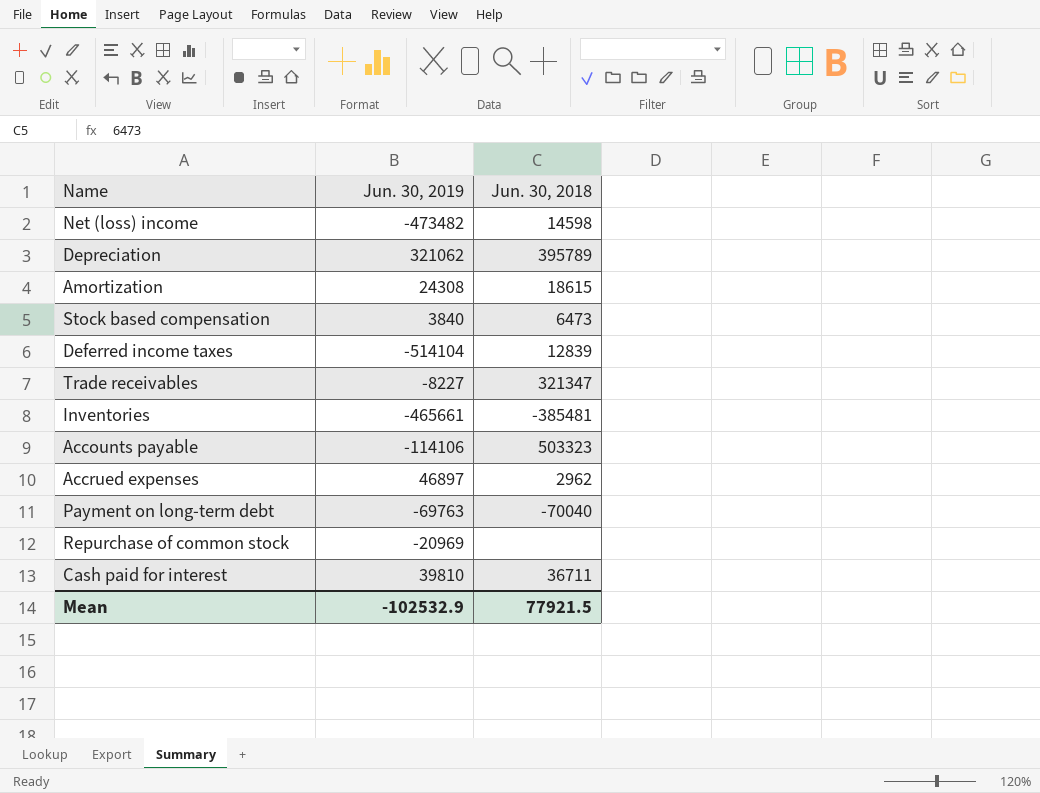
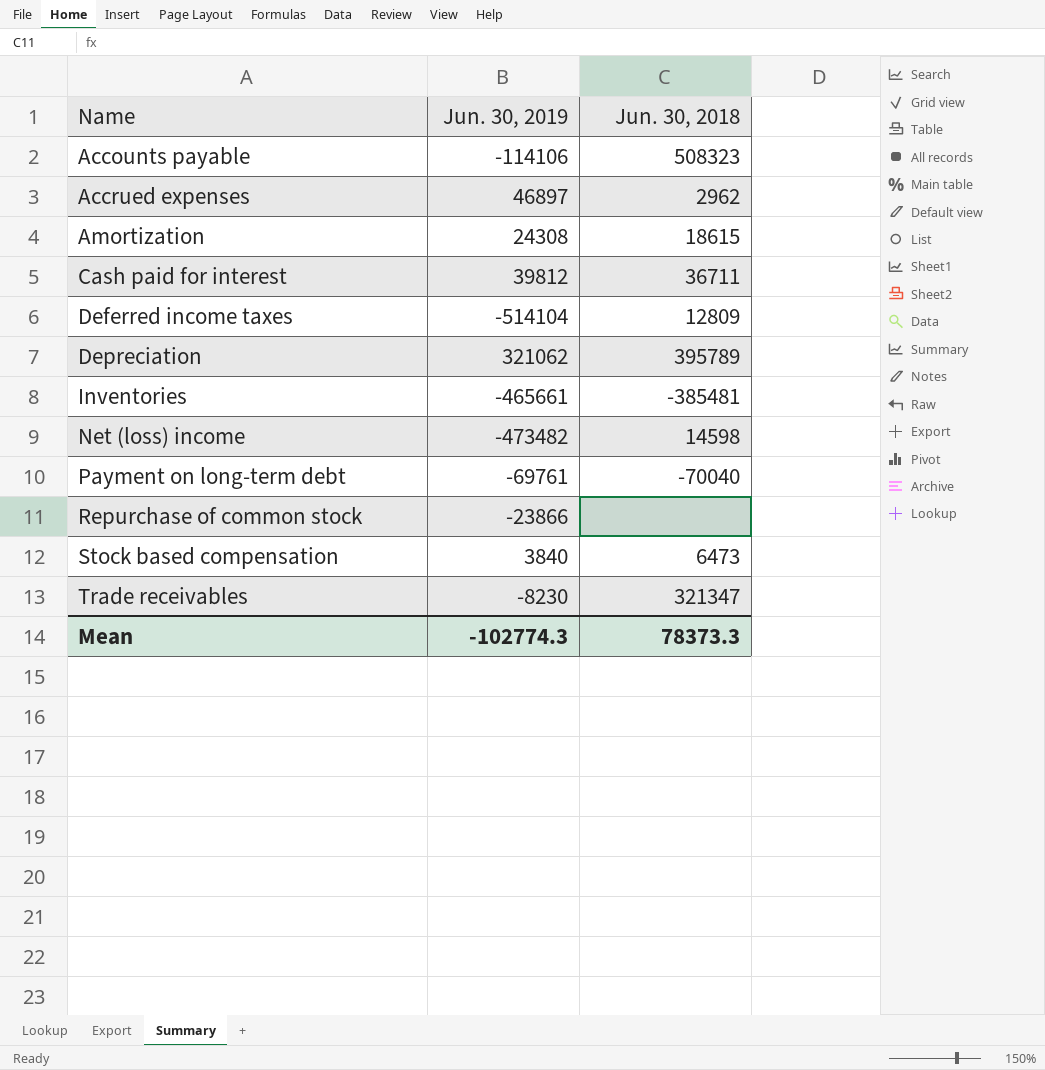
row order: none -> Name ascending
Accounts payable | Jun. 30, 2018: 503323 -> 508323
Cash paid for interest | Jun. 30, 2019: 39810 -> 39812
Deferred income taxes | Jun. 30, 2018: 12839 -> 12809
Payment on long-term debt | Jun. 30, 2019: -69763 -> -69761
Repurchase of common stock | Jun. 30, 2019: -20969 -> -23866
Trade receivables | Jun. 30, 2019: -8227 -> -8230
Mean | Jun. 30, 2019: -102532.9 -> -102774.3
Mean | Jun. 30, 2018: 77921.5 -> 78373.3

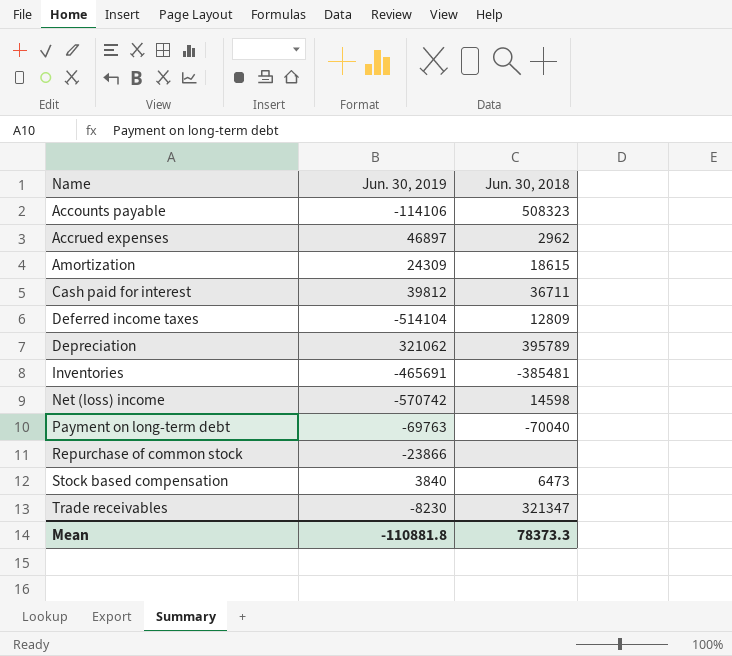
Amortization | Jun. 30, 2019: 24308 -> 24309
Inventories | Jun. 30, 2019: -465661 -> -465691
Net (loss) income | Jun. 30, 2019: -473482 -> -570742
Payment on long-term debt | Jun. 30, 2019: -69761 -> -69763
Mean | Jun. 30, 2019: -102774.3 -> -110881.8

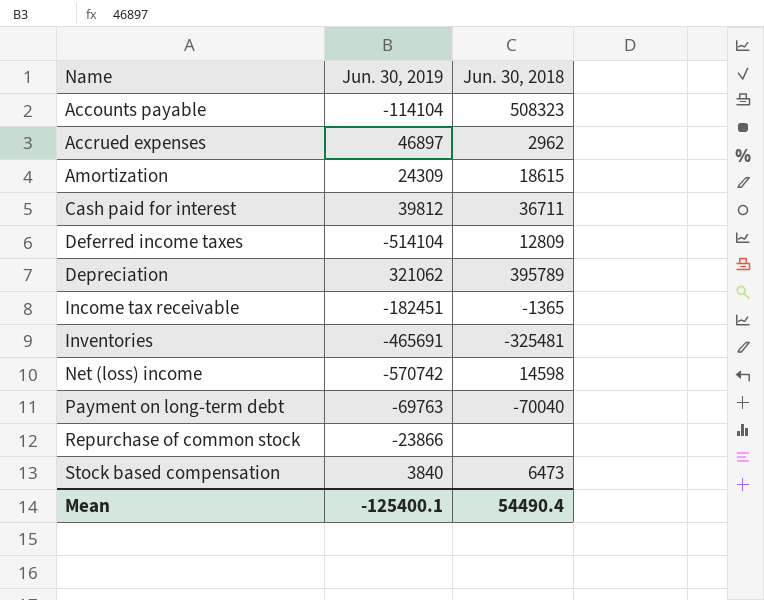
row Trade receivables: -8230 | 321347 -> none
Accounts payable | Jun. 30, 2019: -114106 -> -114104
row Income tax receivable: none -> -182451 | -1365
Inventories | Jun. 30, 2018: -385481 -> -325481
Mean | Jun. 30, 2019: -110881.8 -> -125400.1
Mean | Jun. 30, 2018: 78373.3 -> 54490.4

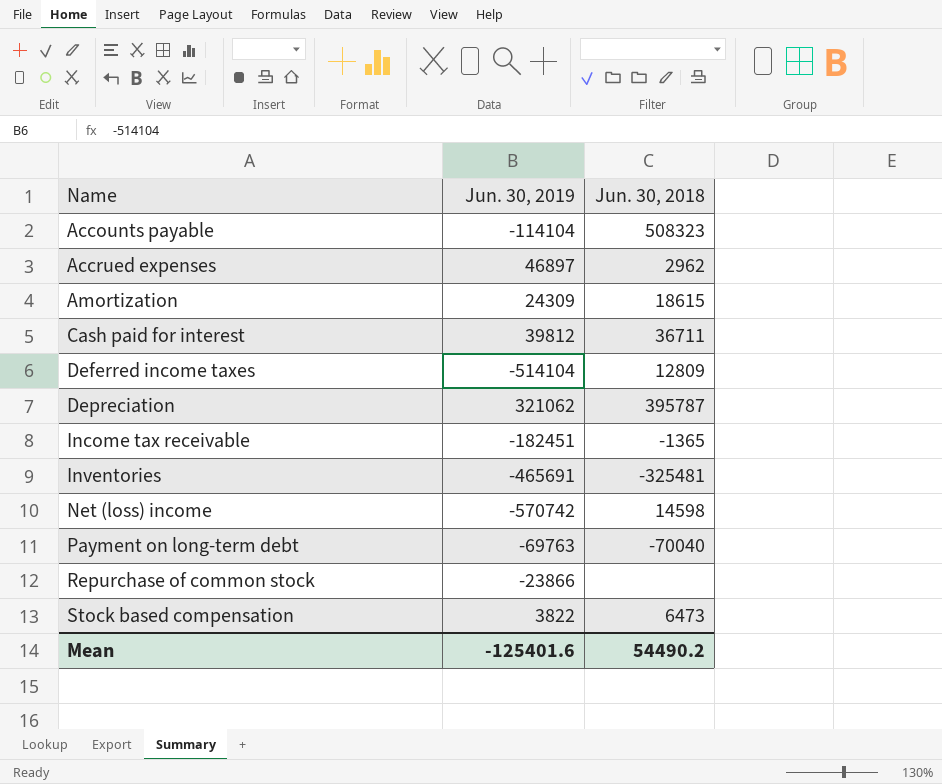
Depreciation | Jun. 30, 2018: 395789 -> 395787
Stock based compensation | Jun. 30, 2019: 3840 -> 3822
Mean | Jun. 30, 2019: -125400.1 -> -125401.6
Mean | Jun. 30, 2018: 54490.4 -> 54490.2

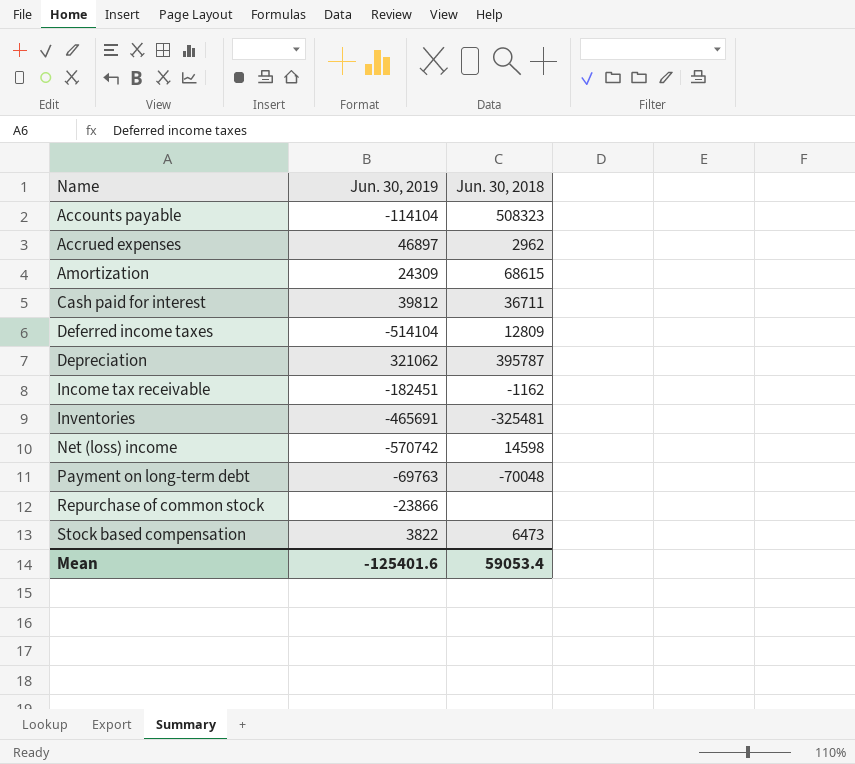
Amortization | Jun. 30, 2018: 18615 -> 68615
Income tax receivable | Jun. 30, 2018: -1365 -> -1162
Payment on long-term debt | Jun. 30, 2018: -70040 -> -70048
Mean | Jun. 30, 2018: 54490.2 -> 59053.4

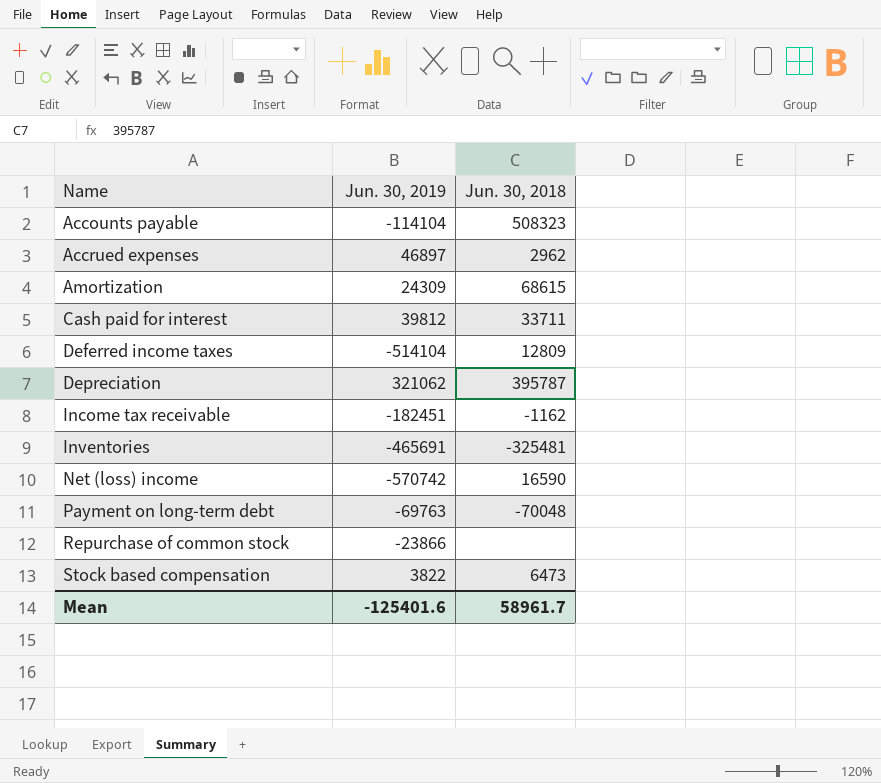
Cash paid for interest | Jun. 30, 2018: 36711 -> 33711
Net (loss) income | Jun. 30, 2018: 14598 -> 16590
Mean | Jun. 30, 2018: 59053.4 -> 58961.7

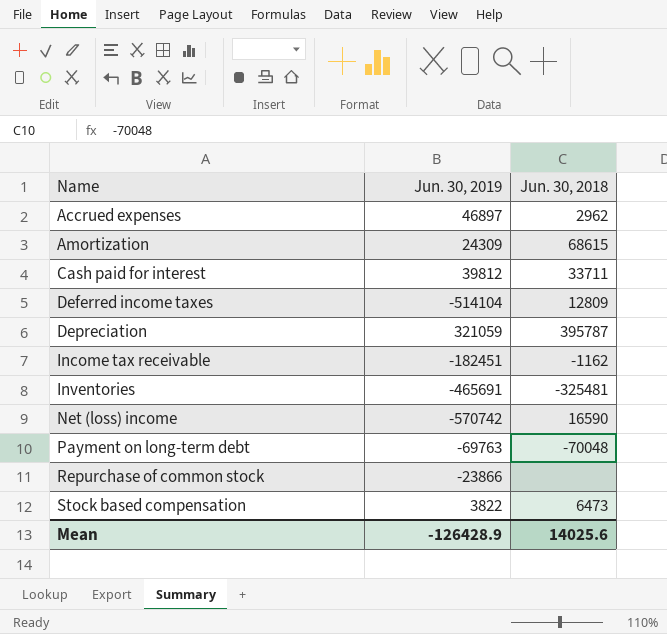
row Accounts payable: -114104 | 508323 -> none
Depreciation | Jun. 30, 2019: 321062 -> 321059
Mean | Jun. 30, 2019: -125401.6 -> -126428.9
Mean | Jun. 30, 2018: 58961.7 -> 14025.6

